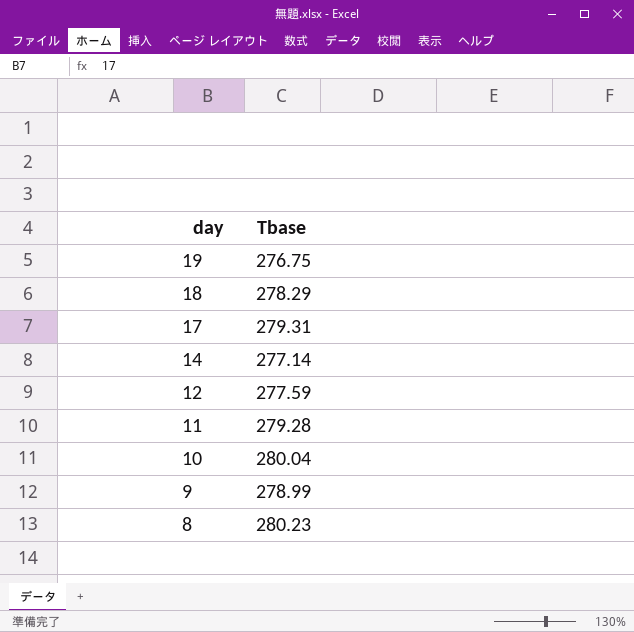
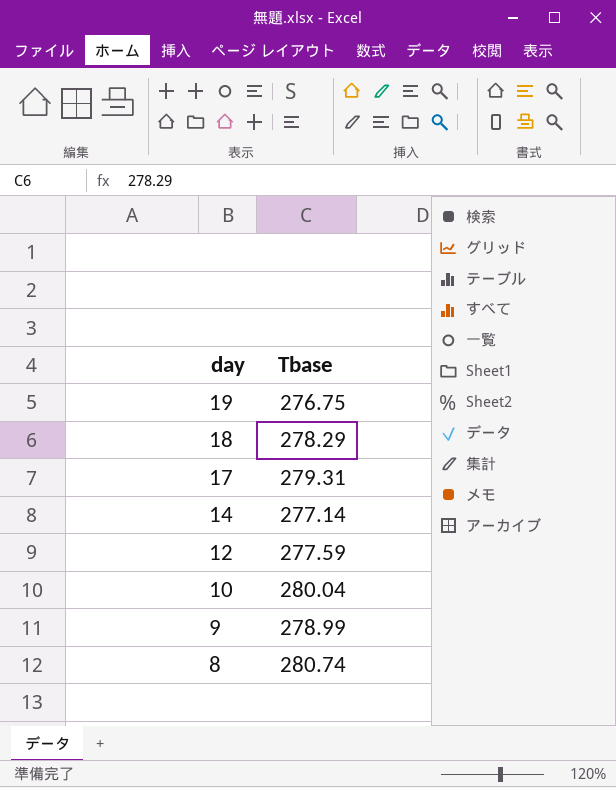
row 11: 279.28 -> none
8 | Tbase: 280.23 -> 280.74

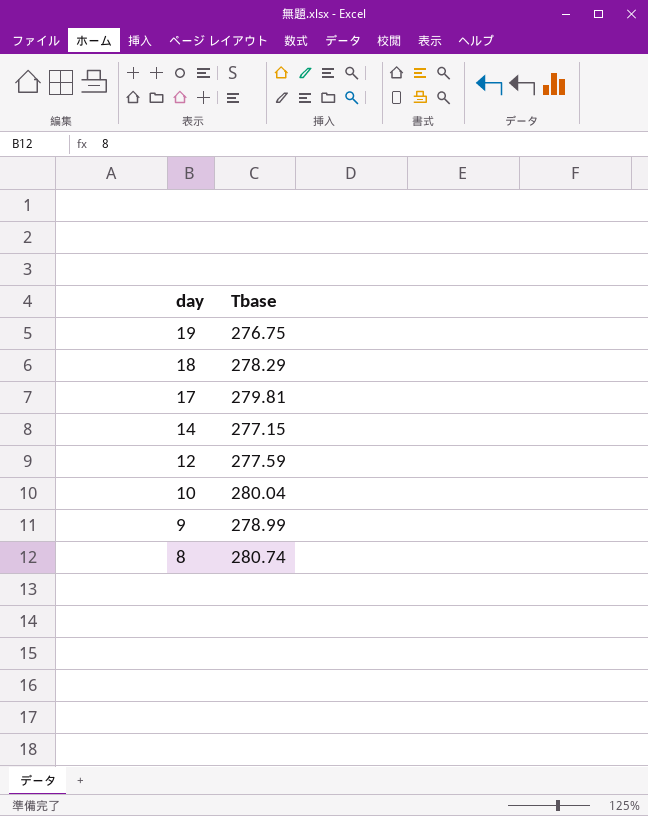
17 | Tbase: 279.31 -> 279.81
14 | Tbase: 277.14 -> 277.15

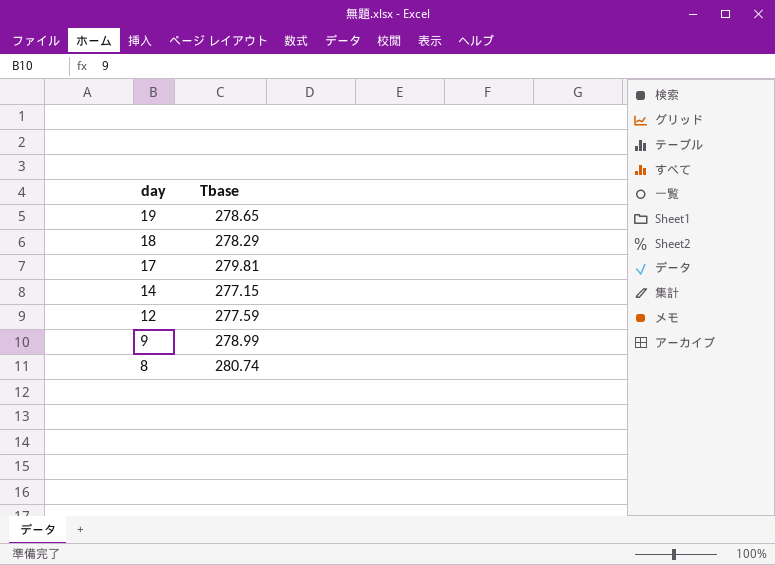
row 10: 280.04 -> none
19 | Tbase: 276.75 -> 278.65

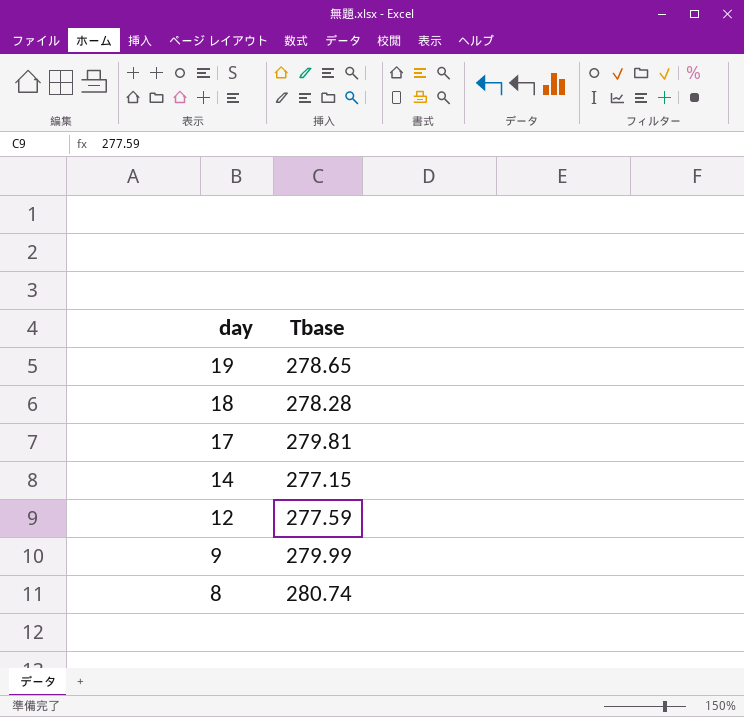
18 | Tbase: 278.29 -> 278.28
9 | Tbase: 278.99 -> 279.99

